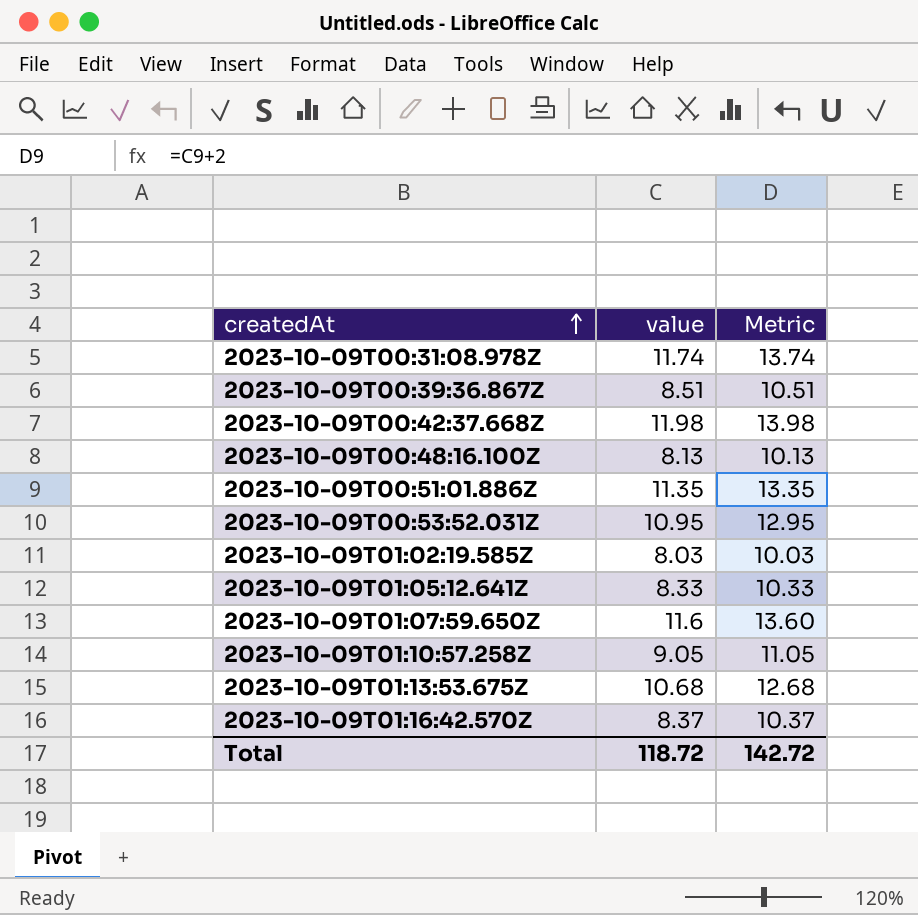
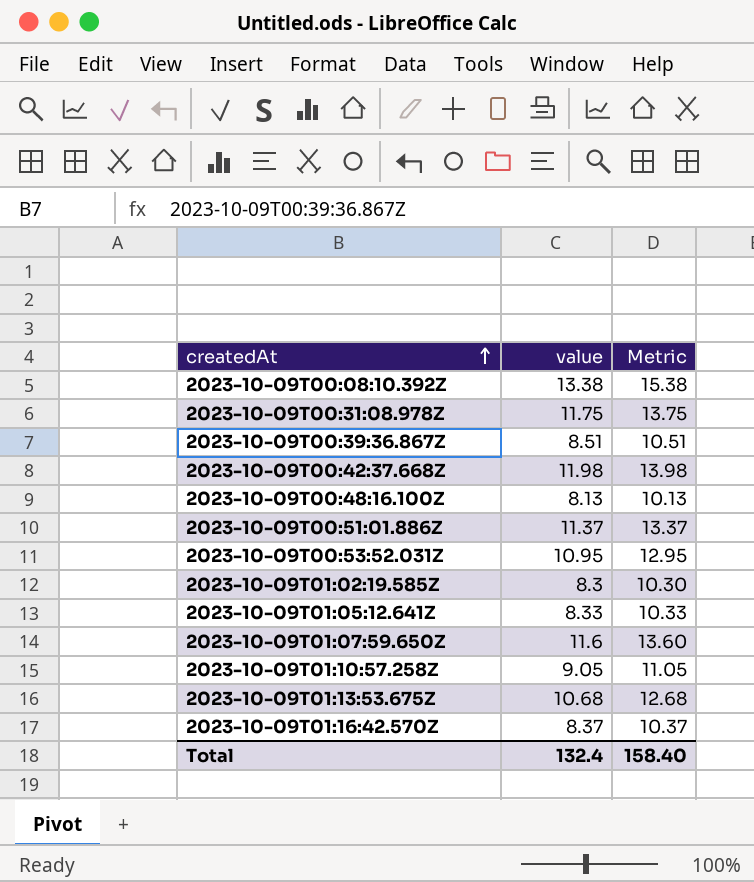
row 2023-10-09T00:08:10.392Z: none -> 13.38 | 15.38
2023-10-09T00:31:08.978Z | value: 11.74 -> 11.75
2023-10-09T00:31:08.978Z | Metric: 13.74 -> 13.75
2023-10-09T00:51:01.886Z | value: 11.35 -> 11.37
2023-10-09T00:51:01.886Z | Metric: 13.35 -> 13.37
2023-10-09T01:02:19.585Z | value: 8.03 -> 8.3
2023-10-09T01:02:19.585Z | Metric: 10.03 -> 10.30
Total | value: 118.72 -> 132.4
Total | Metric: 142.72 -> 158.40

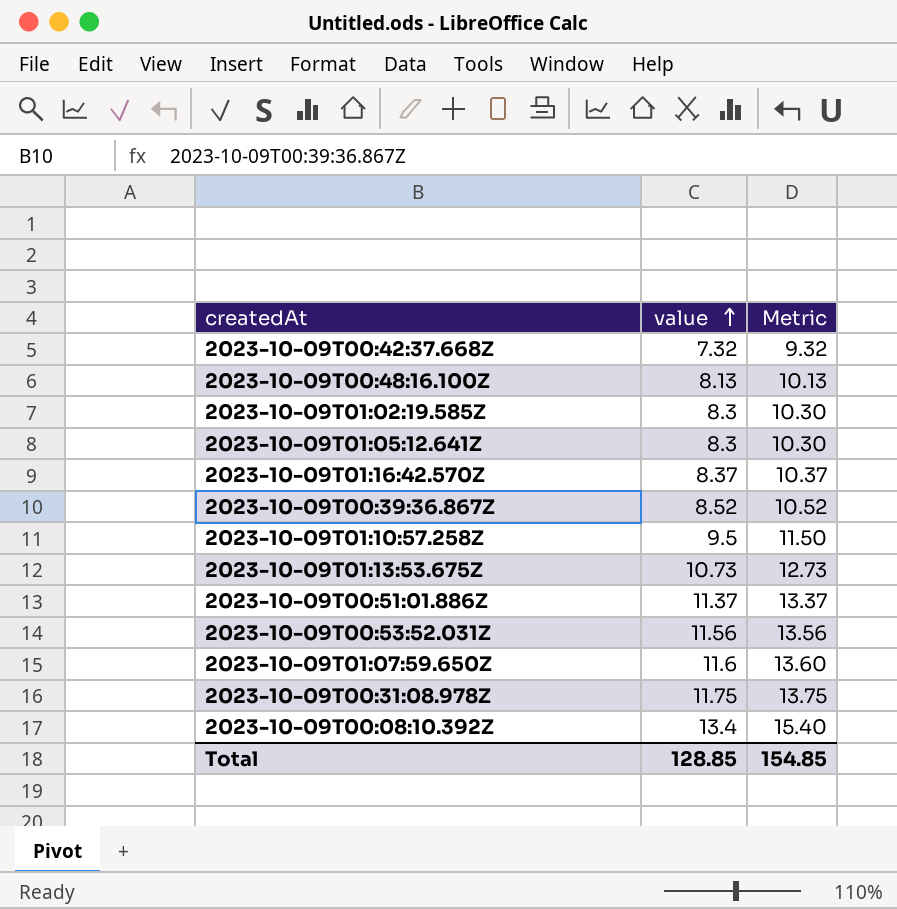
row order: createdAt ascending -> value ascending
2023-10-09T00:42:37.668Z | value: 11.98 -> 7.32
2023-10-09T00:42:37.668Z | Metric: 13.98 -> 9.32
2023-10-09T01:05:12.641Z | value: 8.33 -> 8.3
2023-10-09T01:05:12.641Z | Metric: 10.33 -> 10.30
2023-10-09T00:39:36.867Z | value: 8.51 -> 8.52
2023-10-09T00:39:36.867Z | Metric: 10.51 -> 10.52
2023-10-09T01:10:57.258Z | value: 9.05 -> 9.5
2023-10-09T01:10:57.258Z | Metric: 11.05 -> 11.50
2023-10-09T01:13:53.675Z | value: 10.68 -> 10.73
2023-10-09T01:13:53.675Z | Metric: 12.68 -> 12.73
2023-10-09T00:53:52.031Z | value: 10.95 -> 11.56
2023-10-09T00:53:52.031Z | Metric: 12.95 -> 13.56
2023-10-09T00:08:10.392Z | value: 13.38 -> 13.4
2023-10-09T00:08:10.392Z | Metric: 15.38 -> 15.40
Total | value: 132.4 -> 128.85
Total | Metric: 158.40 -> 154.85

